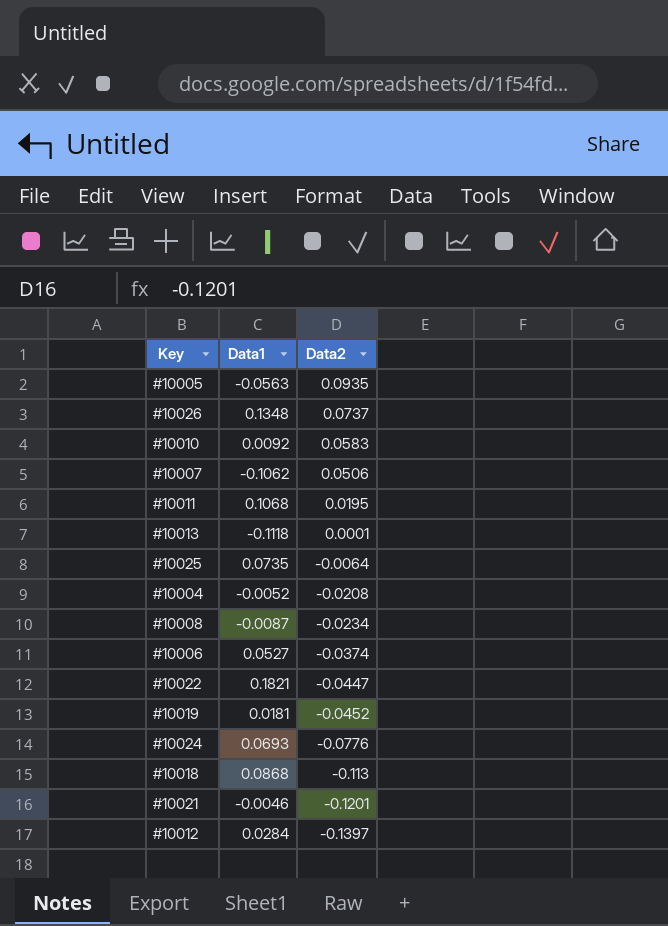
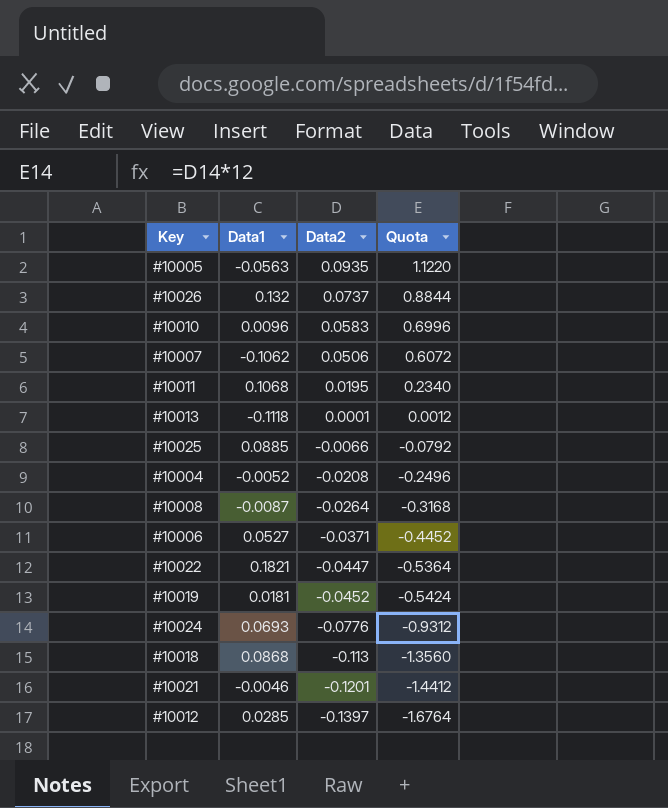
column Quota | formula: none -> [Data2] * 12
#10026 | Data1: 0.1348 -> 0.132
#10010 | Data1: 0.0092 -> 0.0096
#10025 | Data1: 0.0735 -> 0.0885
#10025 | Data2: -0.0064 -> -0.0066
#10008 | Data2: -0.0234 -> -0.0264
#10006 | Data2: -0.0374 -> -0.0371
#10012 | Data1: 0.0284 -> 0.0285

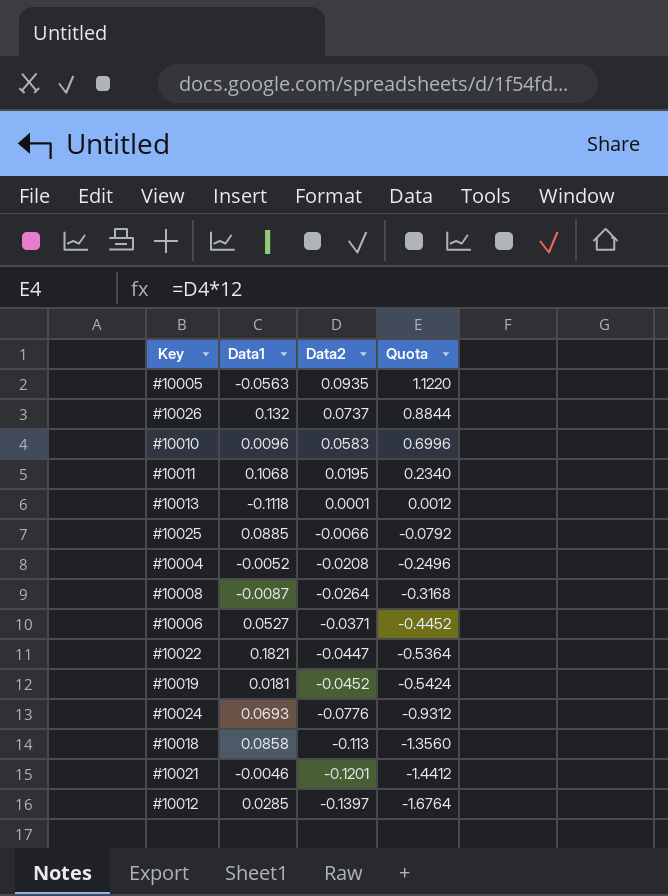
row #10007: -0.1062 | 0.0506 | 0.6072 -> none
#10018 | Data1: 0.0868 -> 0.0858

